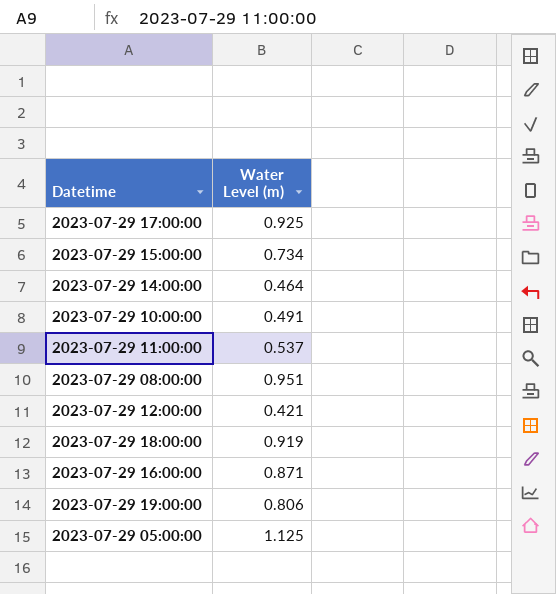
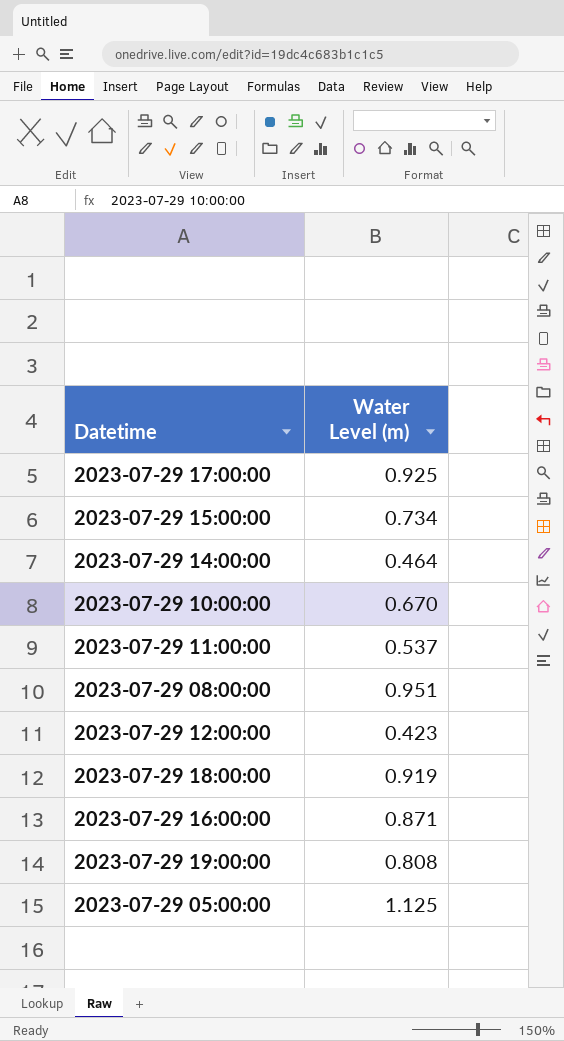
2023-07-29 10:00:00 | Water Level (m): 0.491 -> 0.670
2023-07-29 12:00:00 | Water Level (m): 0.421 -> 0.423
2023-07-29 19:00:00 | Water Level (m): 0.806 -> 0.808

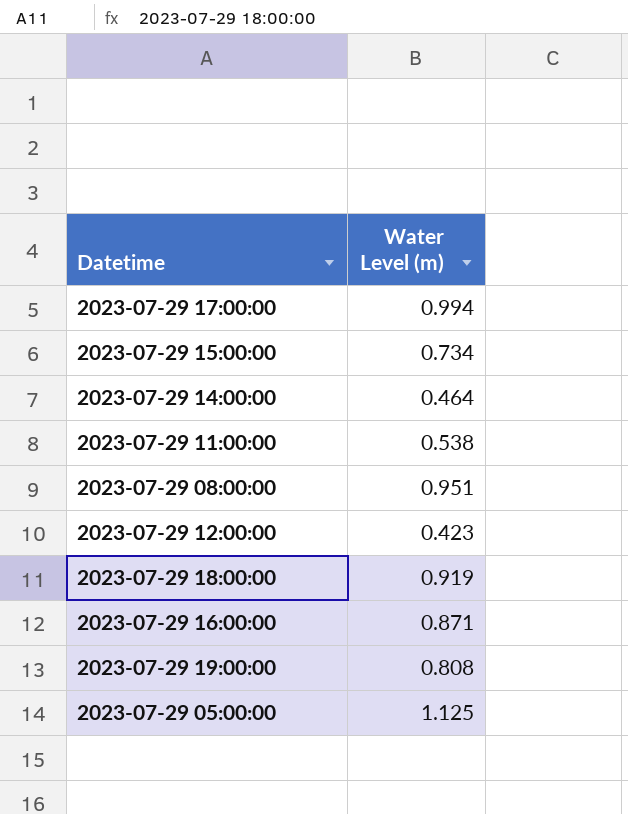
row 2023-07-29 10:00:00: 0.670 -> none
2023-07-29 17:00:00 | Water Level (m): 0.925 -> 0.994
2023-07-29 11:00:00 | Water Level (m): 0.537 -> 0.538

